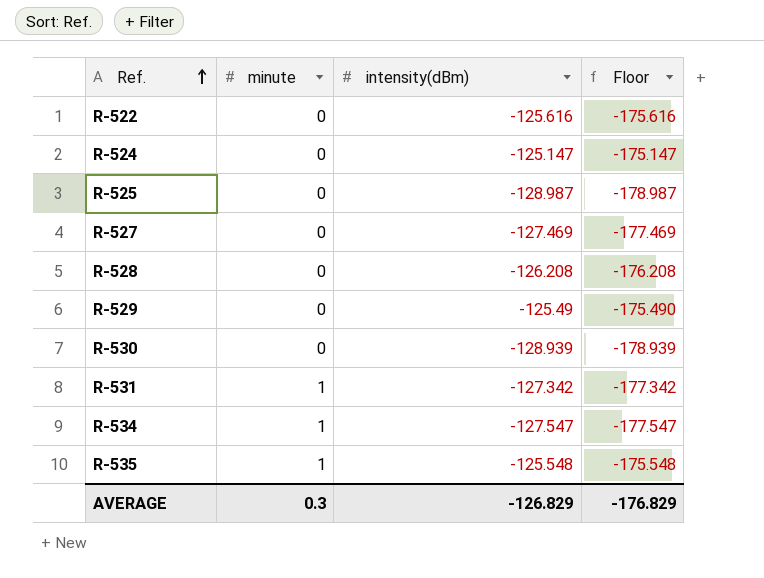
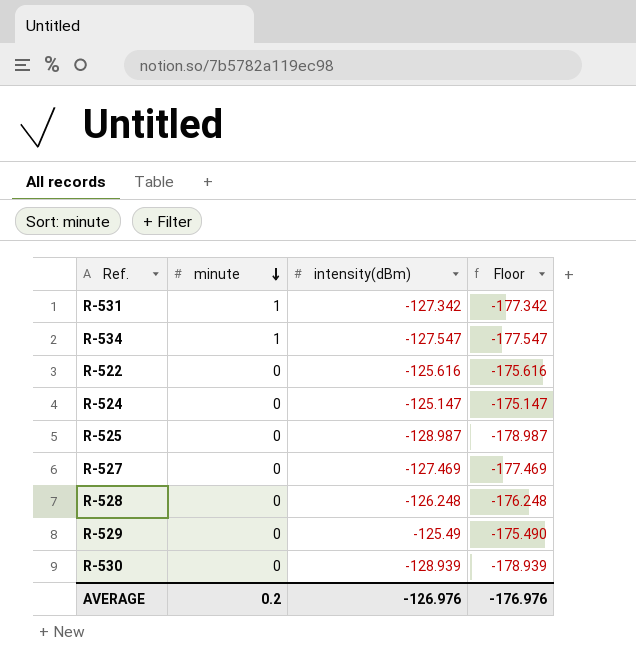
row order: Ref. ascending -> minute descending
row R-535: 1 | -125.548 | -175.548 -> none
R-528 | intensity(dBm): -126.208 -> -126.248
R-528 | Floor: -176.208 -> -176.248
AVERAGE | minute: 0.3 -> 0.2
AVERAGE | intensity(dBm): -126.829 -> -126.976
AVERAGE | Floor: -176.829 -> -176.976

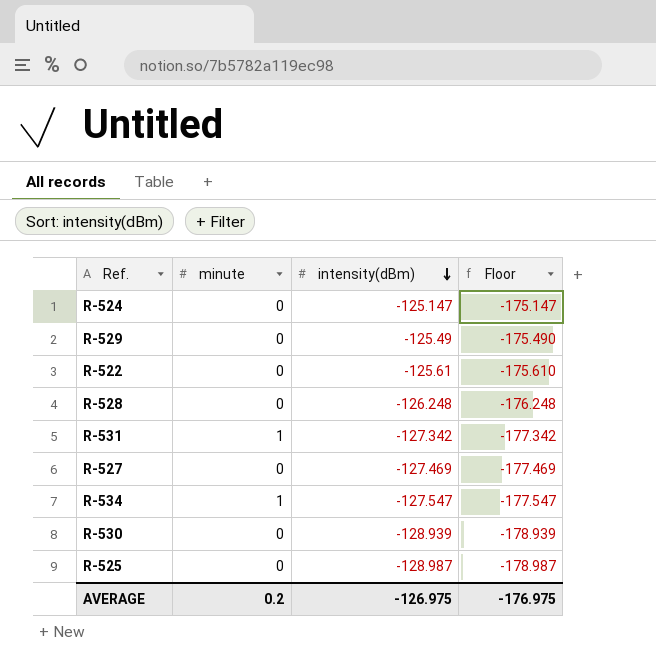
row order: minute descending -> intensity(dBm) descending
R-522 | intensity(dBm): -125.616 -> -125.61
R-522 | Floor: -175.616 -> -175.610
AVERAGE | intensity(dBm): -126.976 -> -126.975
AVERAGE | Floor: -176.976 -> -176.975

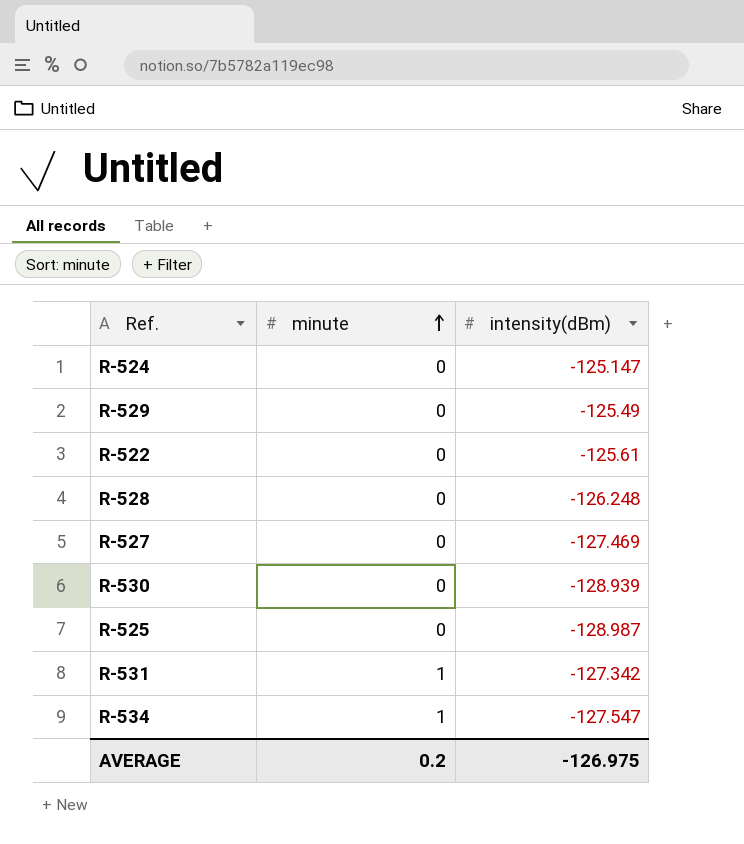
row order: intensity(dBm) descending -> minute ascending
column Floor | formula: [intensity(dBm)] - 50 -> none

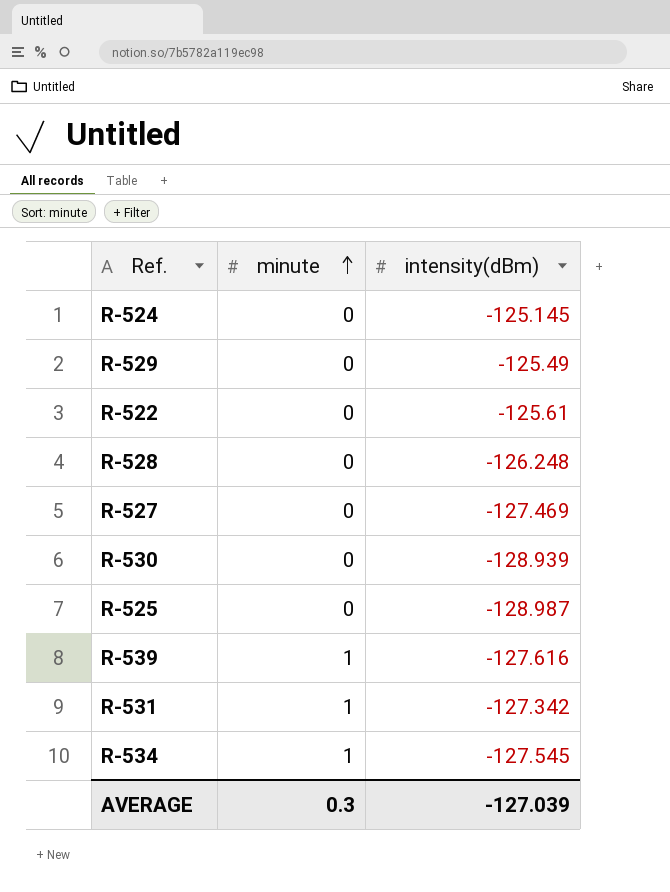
R-524 | intensity(dBm): -125.147 -> -125.145
row R-539: none -> 1 | -127.616
R-534 | intensity(dBm): -127.547 -> -127.545
AVERAGE | minute: 0.2 -> 0.3
AVERAGE | intensity(dBm): -126.975 -> -127.039

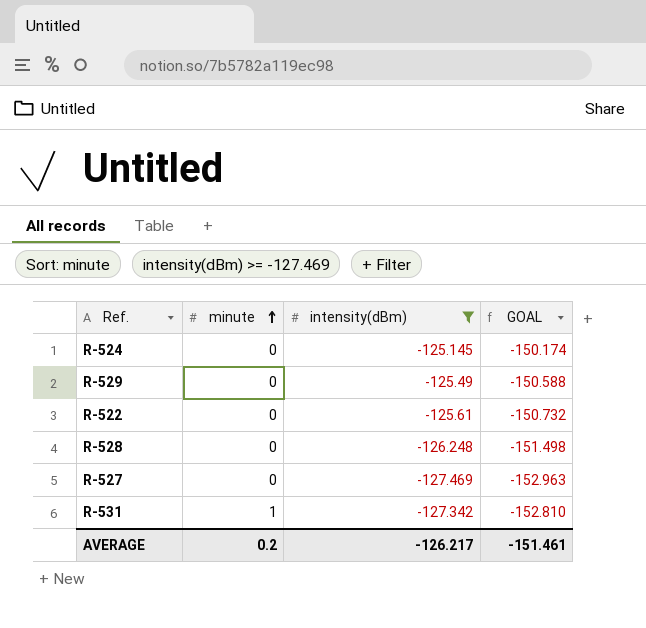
filter: none -> intensity(dBm) >= -127.469
column GOAL | formula: none -> [intensity(dBm)] * 1.2
AVERAGE | minute: 0.3 -> 0.2
AVERAGE | intensity(dBm): -127.039 -> -126.217

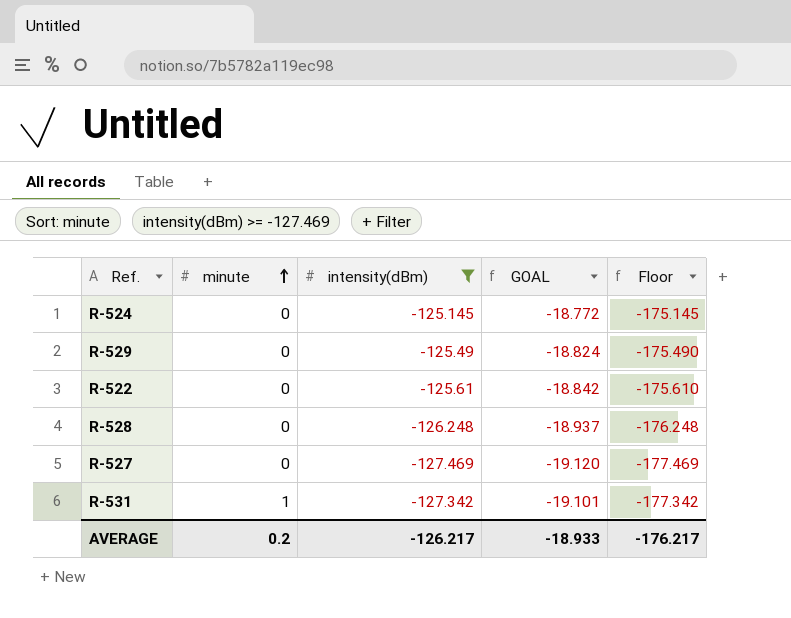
column GOAL | formula: [intensity(dBm)] * 1.2 -> [intensity(dBm)] * 0.15
column Floor | formula: none -> [intensity(dBm)] - 50
AVERAGE | GOAL: -151.461 -> -18.933

